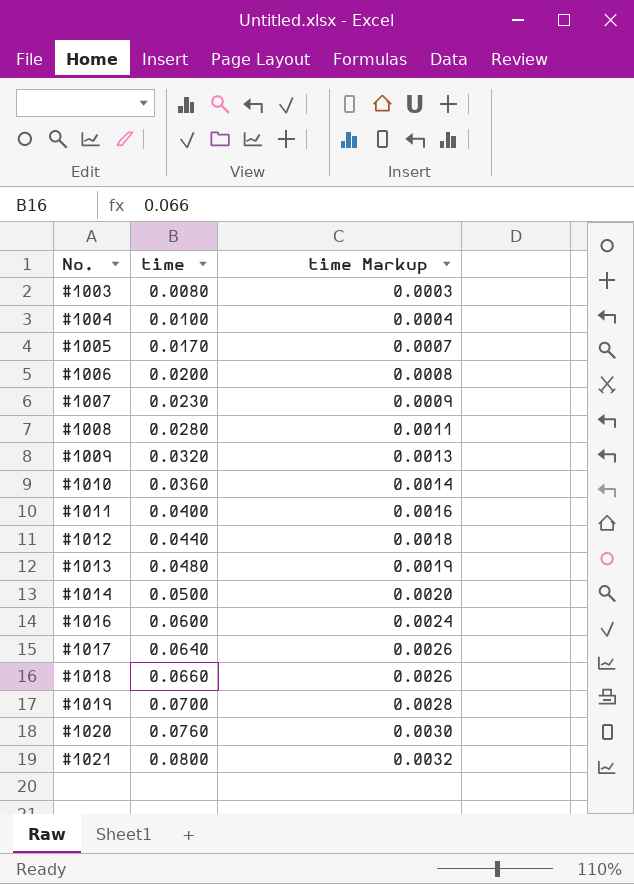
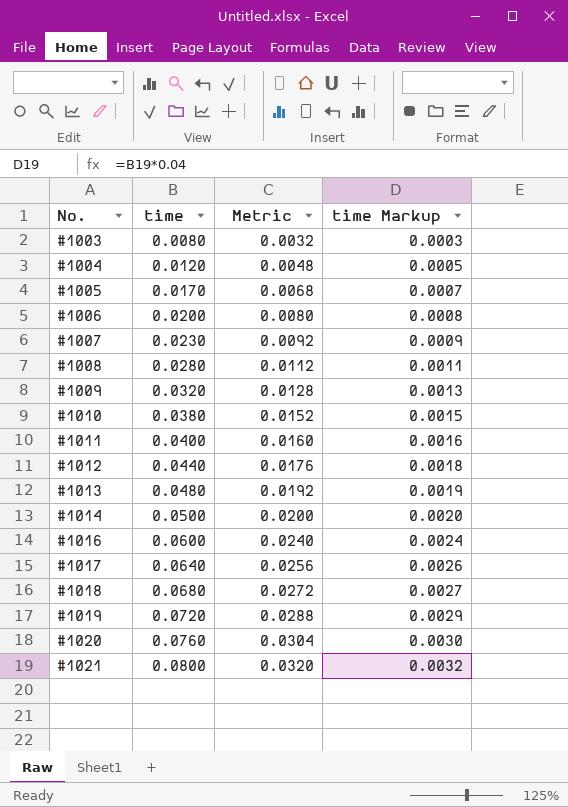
column Metric | formula: none -> [time] * 0.4
#1004 | time: 0.0100 -> 0.0120
#1004 | time Markup: 0.0004 -> 0.0005
#1010 | time: 0.0360 -> 0.0380
#1010 | time Markup: 0.0014 -> 0.0015
#1018 | time: 0.0660 -> 0.0680
#1018 | time Markup: 0.0026 -> 0.0027
#1019 | time: 0.0700 -> 0.0720
#1019 | time Markup: 0.0028 -> 0.0029

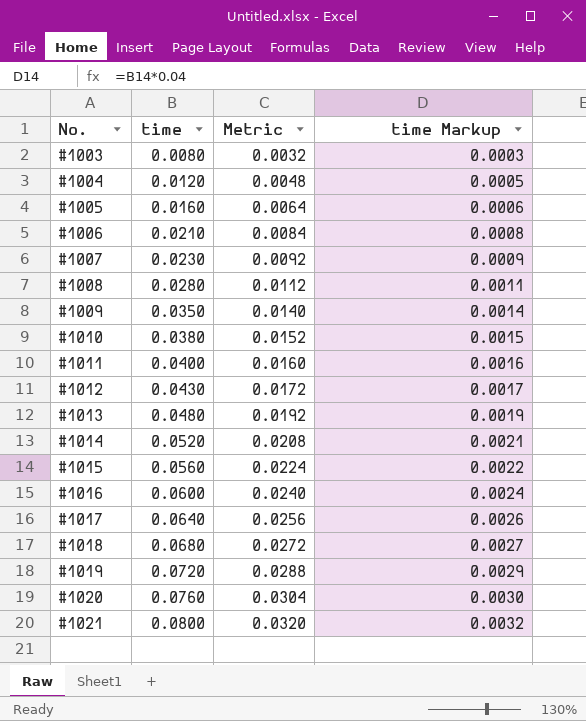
#1005 | time: 0.0170 -> 0.0160
#1005 | Metric: 0.0068 -> 0.0064
#1005 | time Markup: 0.0007 -> 0.0006
#1006 | time: 0.0200 -> 0.0210
#1006 | Metric: 0.0080 -> 0.0084
#1009 | time: 0.0320 -> 0.0350
#1009 | Metric: 0.0128 -> 0.0140
#1009 | time Markup: 0.0013 -> 0.0014
#1012 | time: 0.0440 -> 0.0430
#1012 | Metric: 0.0176 -> 0.0172
#1012 | time Markup: 0.0018 -> 0.0017
#1014 | time: 0.0500 -> 0.0520
#1014 | Metric: 0.0200 -> 0.0208
#1014 | time Markup: 0.0020 -> 0.0021
row #1015: none -> 0.0560 | 0.0224 | 0.0022

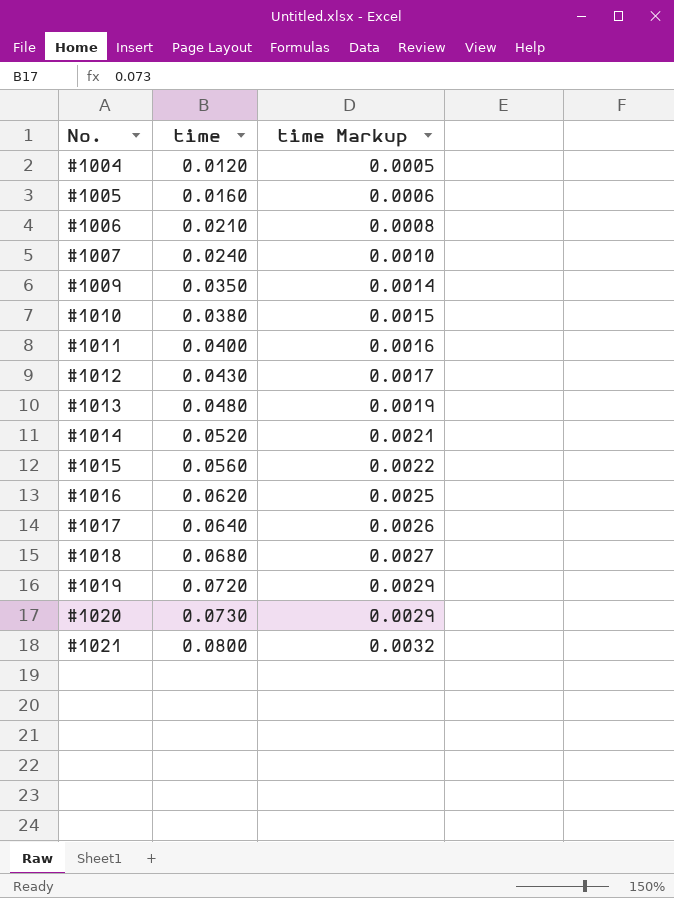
column Metric | formula: [time] * 0.4 -> none
row #1003: 0.0080 | 0.0032 | 0.0003 -> none
row #1008: 0.0280 | 0.0112 | 0.0011 -> none
#1007 | time: 0.0230 -> 0.0240
#1007 | time Markup: 0.0009 -> 0.0010
#1016 | time: 0.0600 -> 0.0620
#1016 | time Markup: 0.0024 -> 0.0025
#1020 | time: 0.0760 -> 0.0730
#1020 | time Markup: 0.0030 -> 0.0029

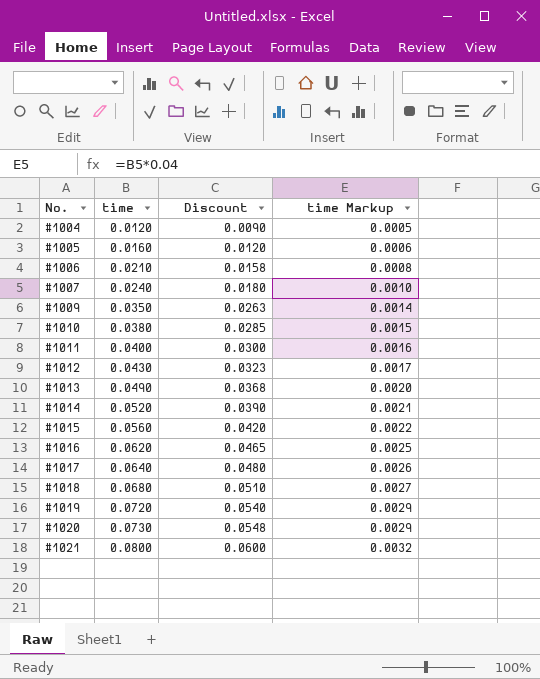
column Discount | formula: none -> [time] * 0.75
#1013 | time: 0.0480 -> 0.0490
#1013 | time Markup: 0.0019 -> 0.0020

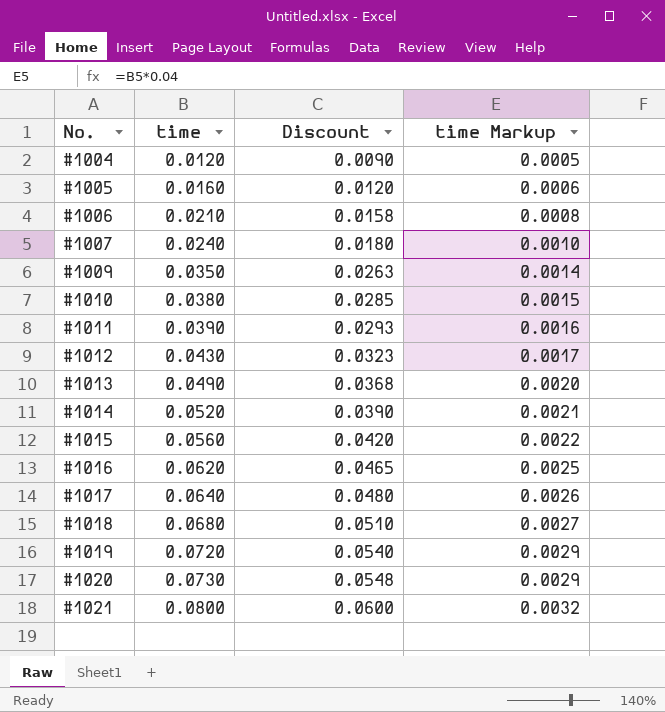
#1011 | time: 0.0400 -> 0.0390
#1011 | Discount: 0.0300 -> 0.0293

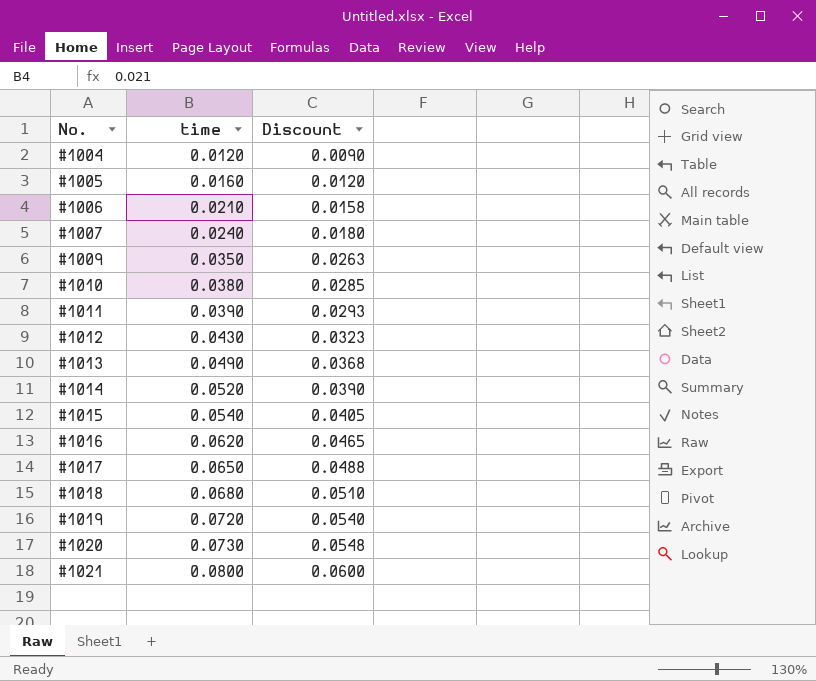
column time Markup | formula: [time] * 0.04 -> none
#1015 | time: 0.0560 -> 0.0540
#1015 | Discount: 0.0420 -> 0.0405
#1017 | time: 0.0640 -> 0.0650
#1017 | Discount: 0.0480 -> 0.0488

